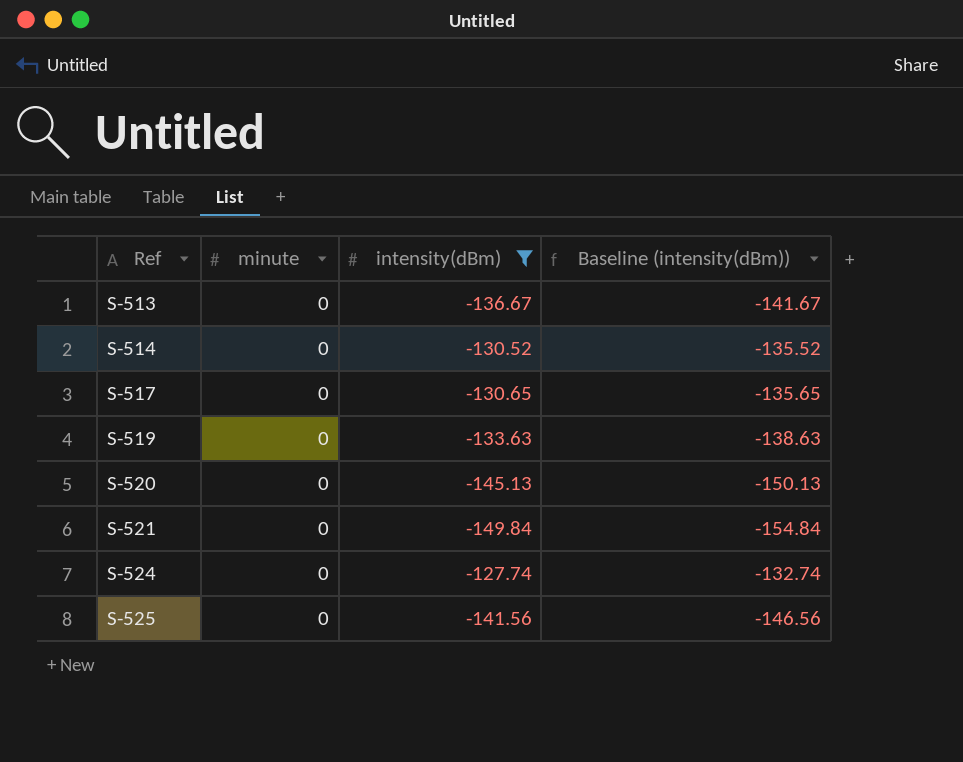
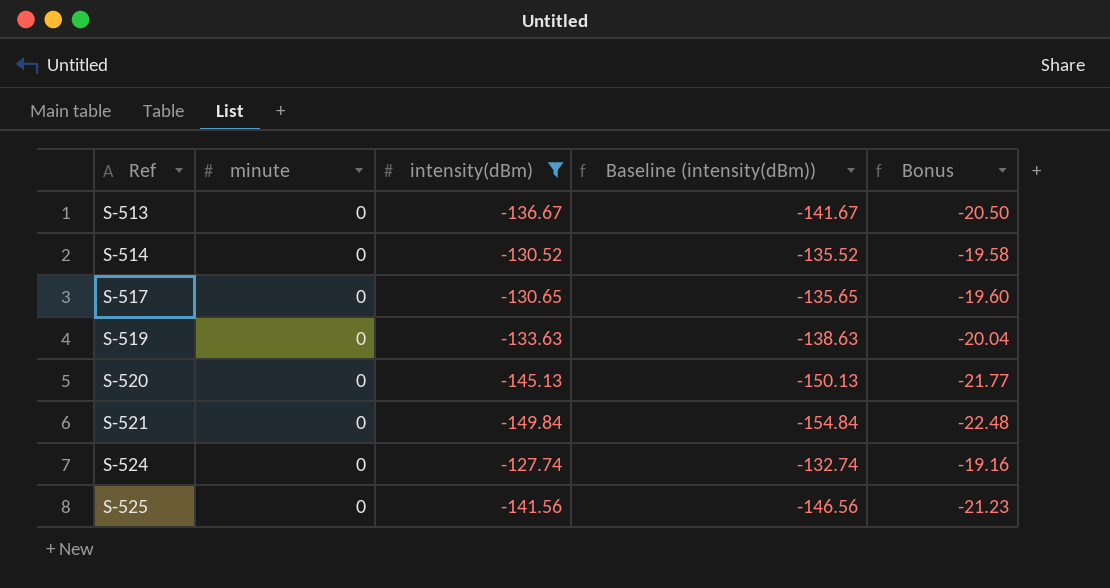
column Bonus | formula: none -> [intensity(dBm)] * 0.15

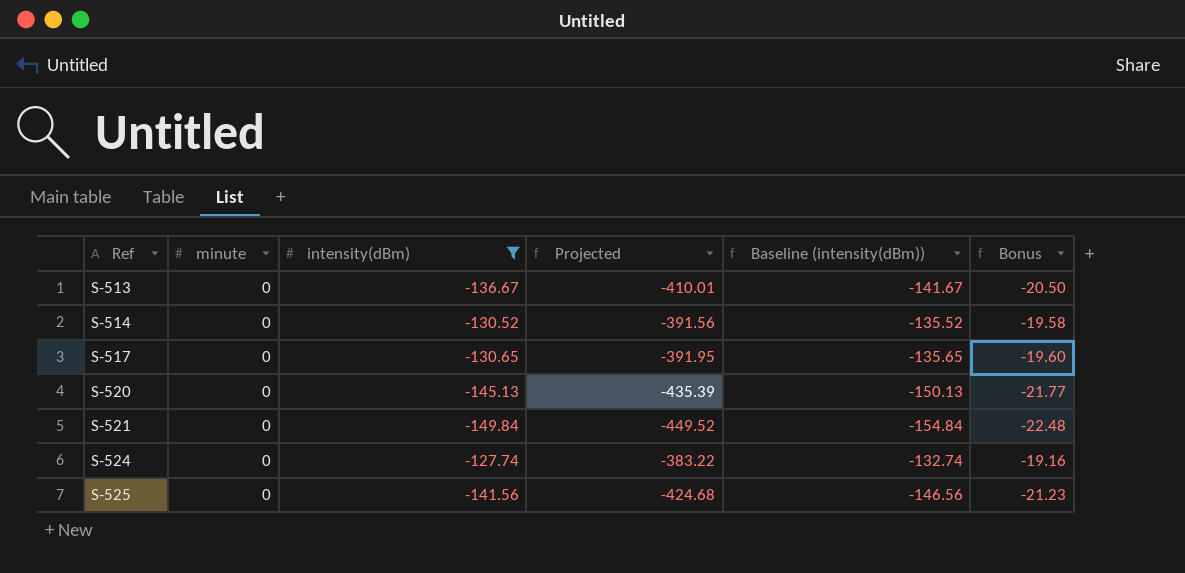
column Projected | formula: none -> [intensity(dBm)] * 3
row S-519: 0 | -133.63 | -138.63 | -20.04 -> none

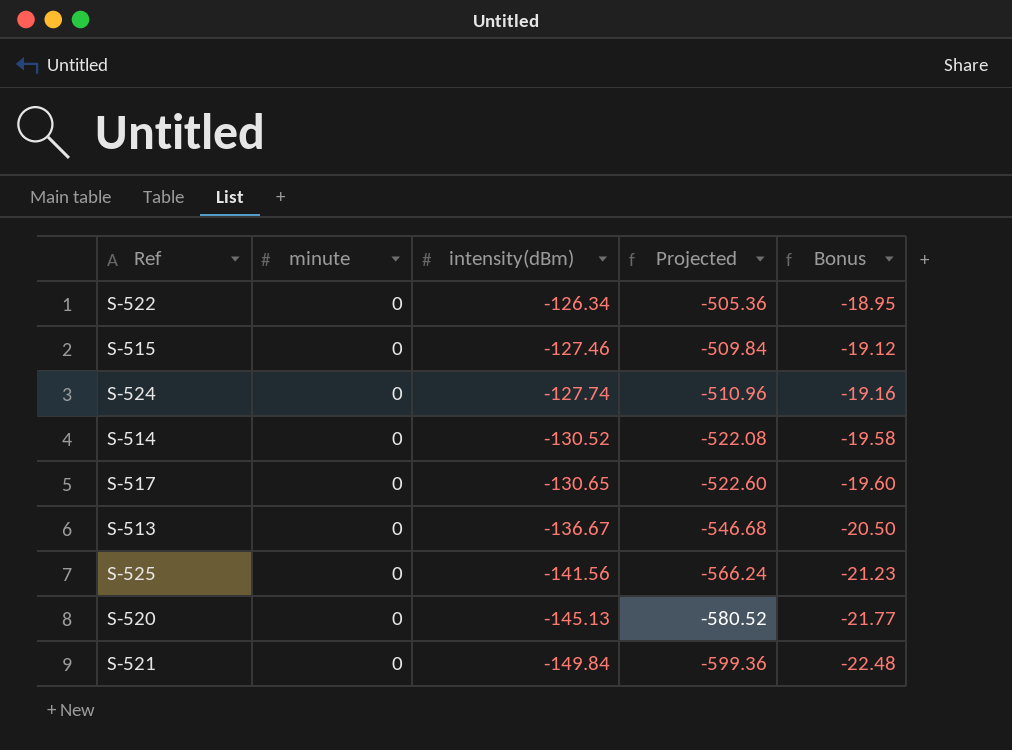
filter: intensity(dBm) <= -127.74 -> none
row order: Ref ascending -> intensity(dBm) descending
column Baseline (intensity(dBm)) | formula: [intensity(dBm)] - 5 -> none
column Projected | formula: [intensity(dBm)] * 3 -> [intensity(dBm)] * 4

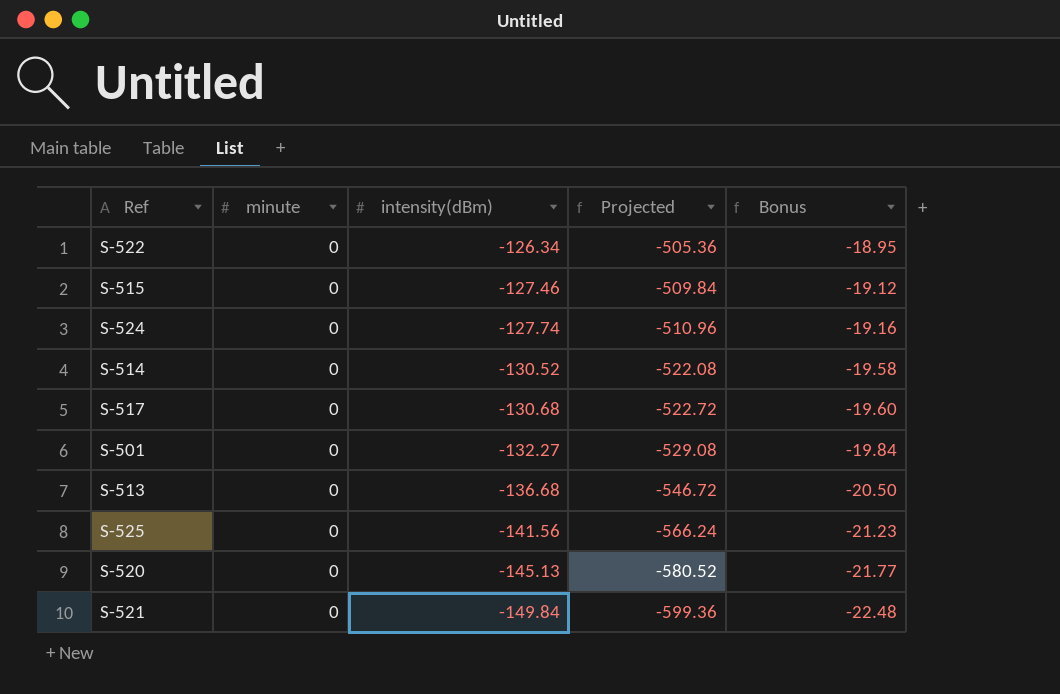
S-517 | intensity(dBm): -130.65 -> -130.68
S-517 | Projected: -522.60 -> -522.72
row S-501: none -> 0 | -132.27 | -529.08 | -19.84
S-513 | intensity(dBm): -136.67 -> -136.68
S-513 | Projected: -546.68 -> -546.72

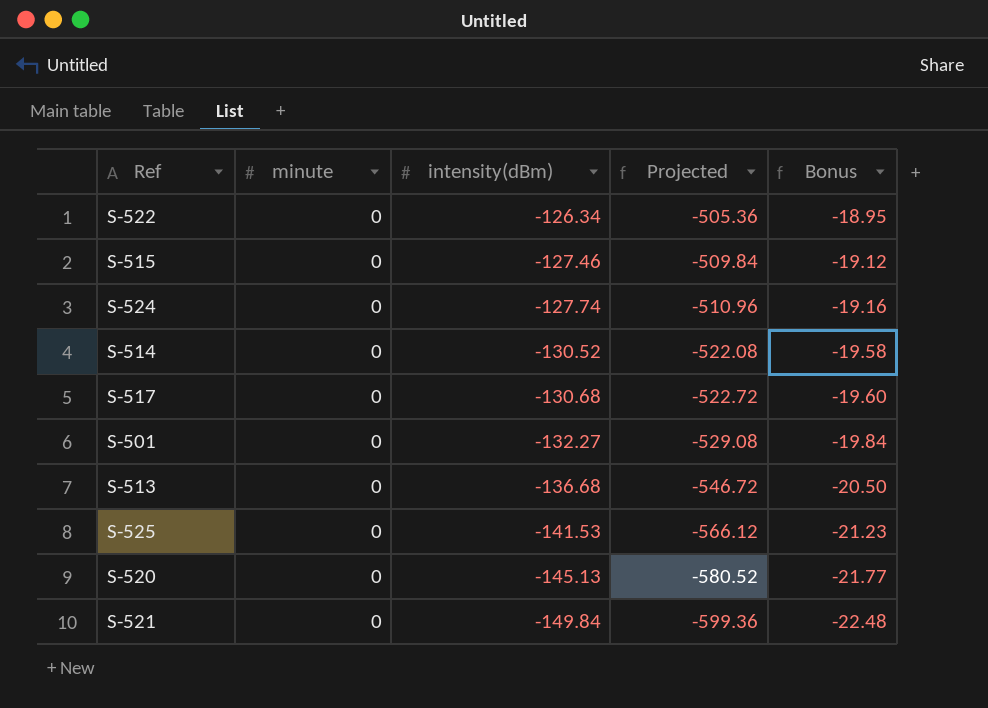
S-525 | intensity(dBm): -141.56 -> -141.53
S-525 | Projected: -566.24 -> -566.12

